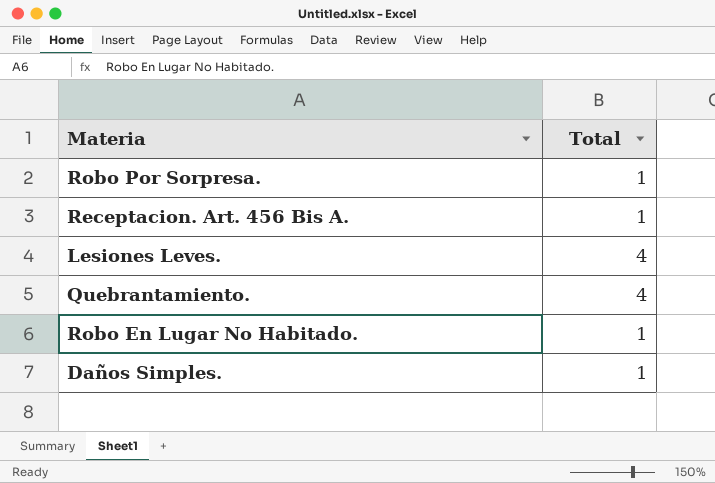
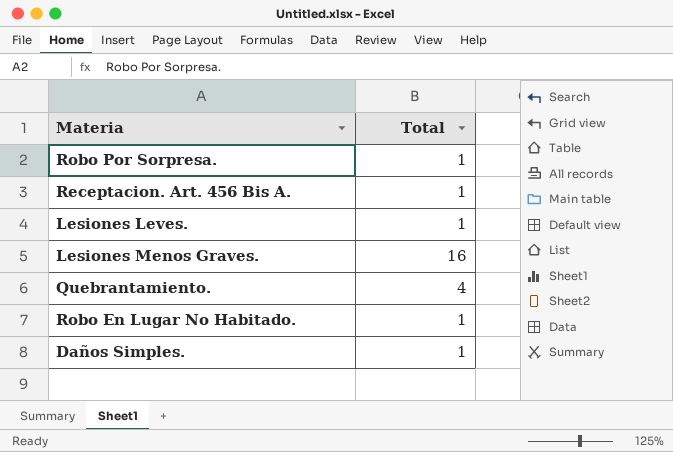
Lesiones Leves. | Total: 4 -> 1
row Lesiones Menos Graves.: none -> 16

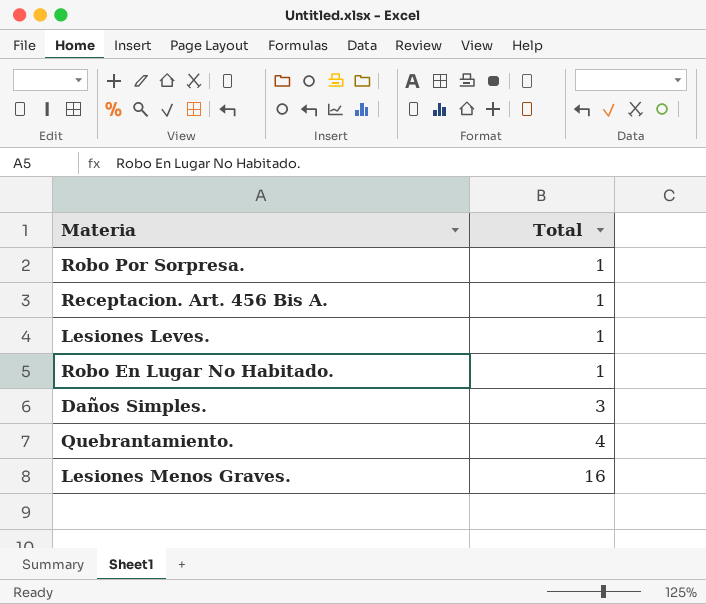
row order: none -> Total ascending
Daños Simples. | Total: 1 -> 3

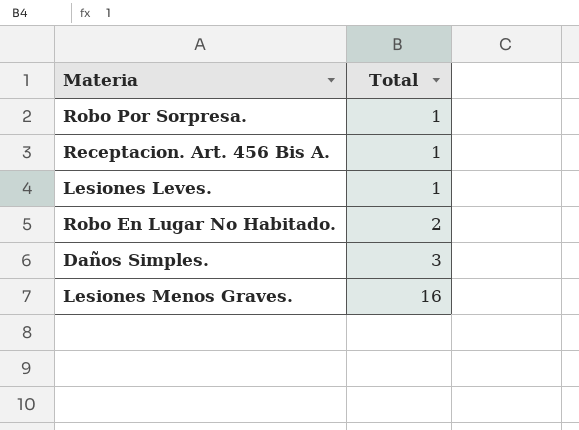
row Quebrantamiento.: 4 -> none
Robo En Lugar No Habitado. | Total: 1 -> 2

